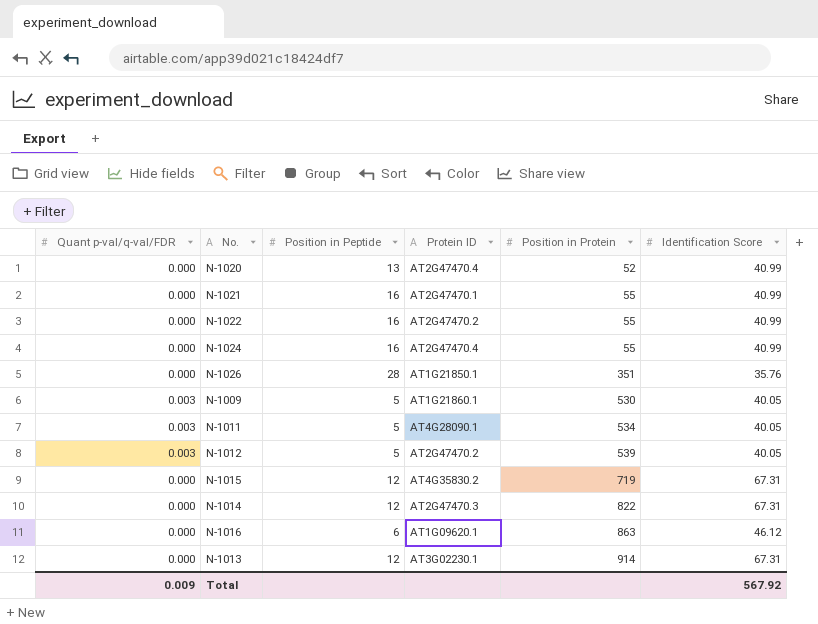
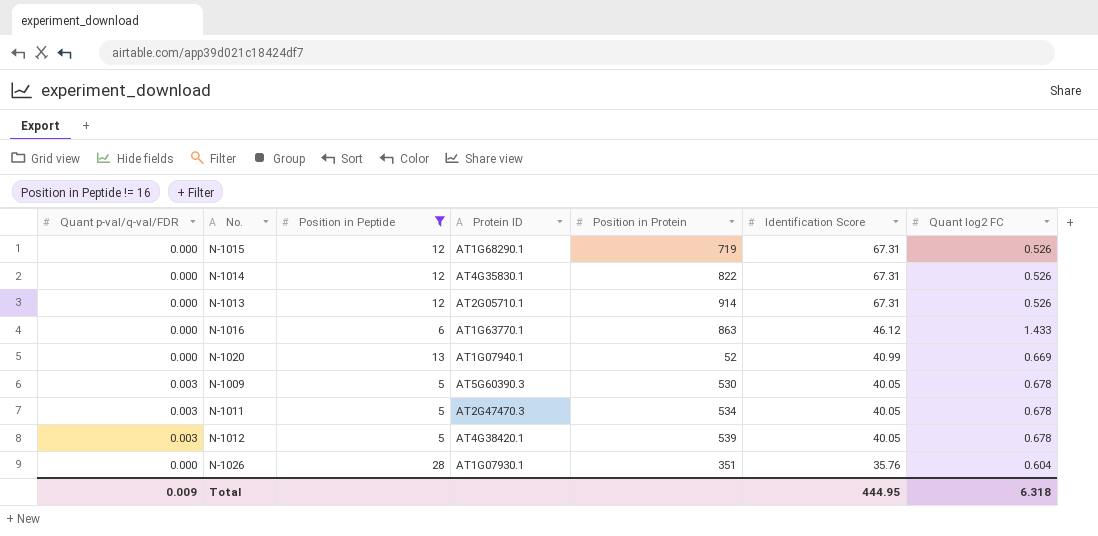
filter: none -> Position in Peptide != 16
row order: Position in Protein ascending -> Identification Score descending
column Quant log2 FC | position: none -> 7
N-1015 | Protein ID: AT4G35830.2 -> AT1G68290.1
N-1014 | Protein ID: AT2G47470.3 -> AT4G35830.1
N-1013 | Protein ID: AT3G02230.1 -> AT2G05710.1
N-1016 | Protein ID: AT1G09620.1 -> AT1G63770.1
N-1020 | Protein ID: AT2G47470.4 -> AT1G07940.1
N-1009 | Protein ID: AT1G21860.1 -> AT5G60390.3
N-1011 | Protein ID: AT4G28090.1 -> AT2G47470.3
N-1012 | Protein ID: AT2G47470.2 -> AT4G38420.1
N-1026 | Protein ID: AT1G21850.1 -> AT1G07930.1
Total | Identification Score: 567.92 -> 444.95

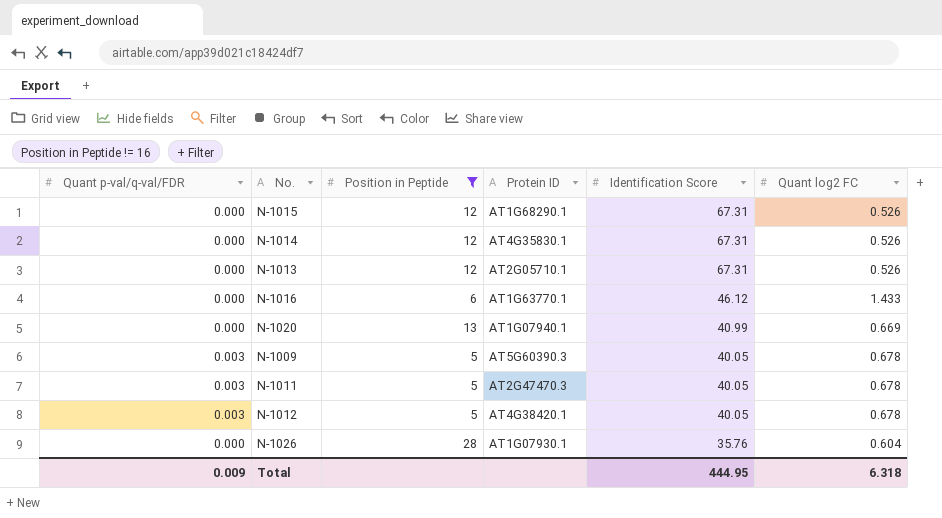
column Position in Protein | position: 5 -> none

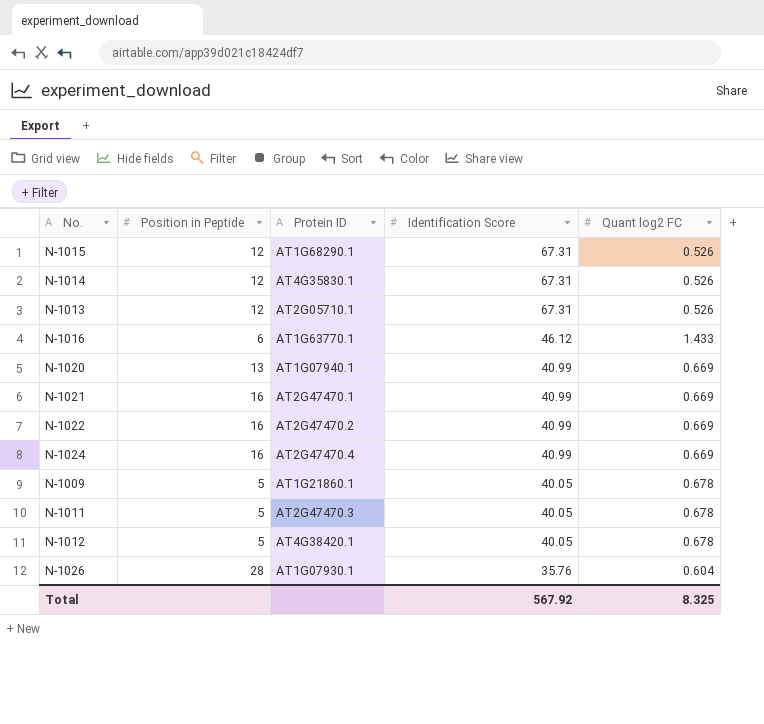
filter: Position in Peptide != 16 -> none
column Quant p-val/q-val/FDR | position: 1 -> none
N-1009 | Protein ID: AT5G60390.3 -> AT1G21860.1
Total | Identification Score: 444.95 -> 567.92
Total | Quant log2 FC: 6.318 -> 8.325

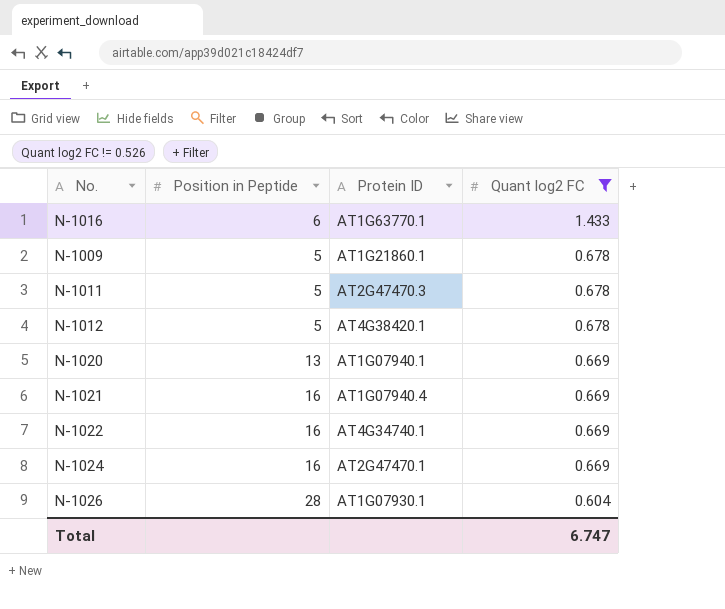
filter: none -> Quant log2 FC != 0.526
row order: Identification Score descending -> Quant log2 FC descending
column Identification Score | position: 4 -> none
N-1021 | Protein ID: AT2G47470.1 -> AT1G07940.4
N-1022 | Protein ID: AT2G47470.2 -> AT4G34740.1
N-1024 | Protein ID: AT2G47470.4 -> AT2G47470.1
Total | Quant log2 FC: 8.325 -> 6.747

